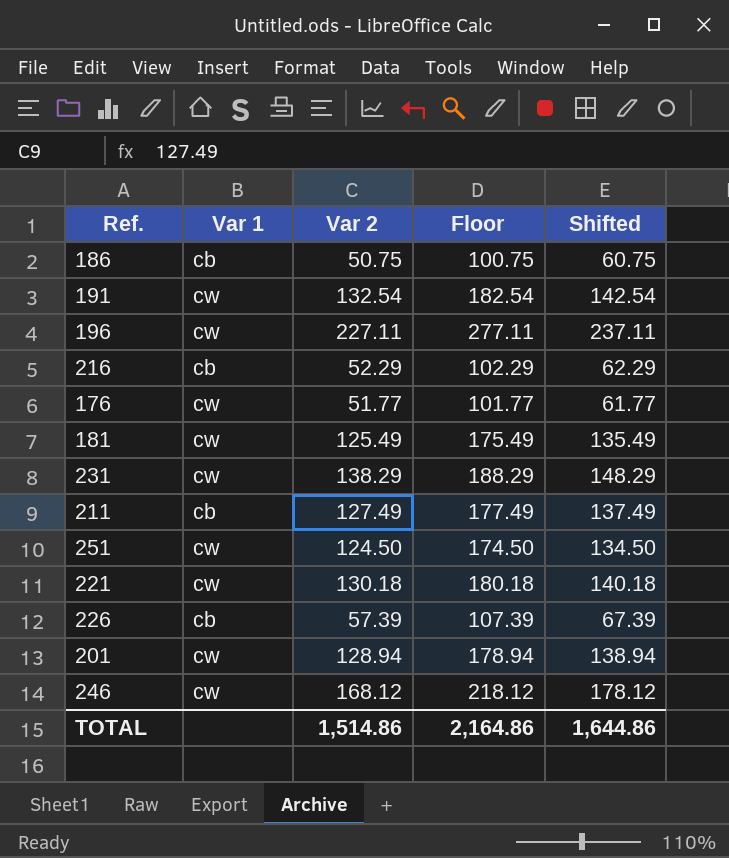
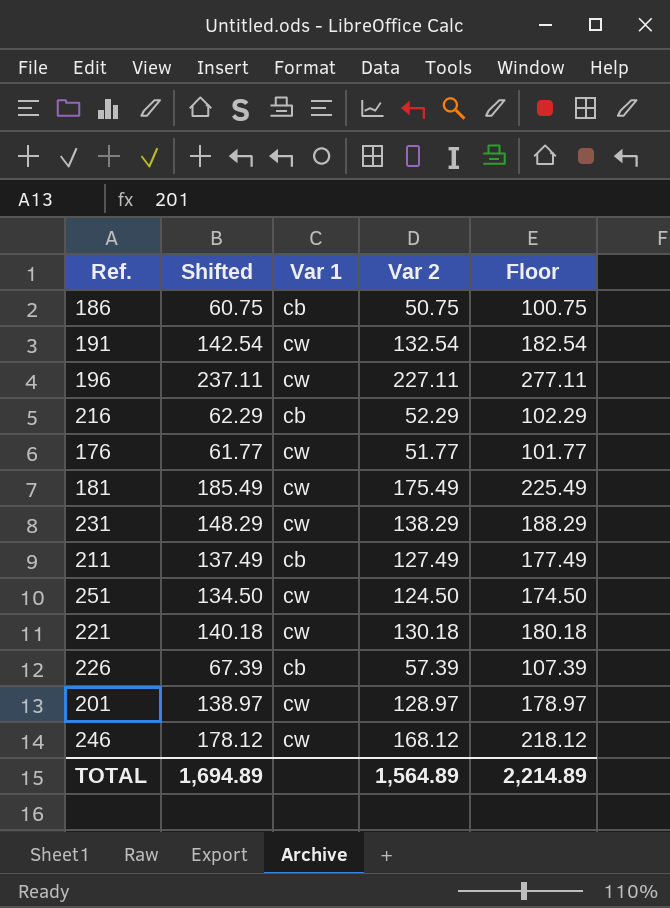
column Shifted | position: 5 -> 2
181 | Shifted: 135.49 -> 185.49
181 | Var 2: 125.49 -> 175.49
181 | Floor: 175.49 -> 225.49
201 | Shifted: 138.94 -> 138.97
201 | Var 2: 128.94 -> 128.97
201 | Floor: 178.94 -> 178.97
TOTAL | Shifted: 1,644.86 -> 1,694.89
TOTAL | Var 2: 1,514.86 -> 1,564.89
TOTAL | Floor: 2,164.86 -> 2,214.89

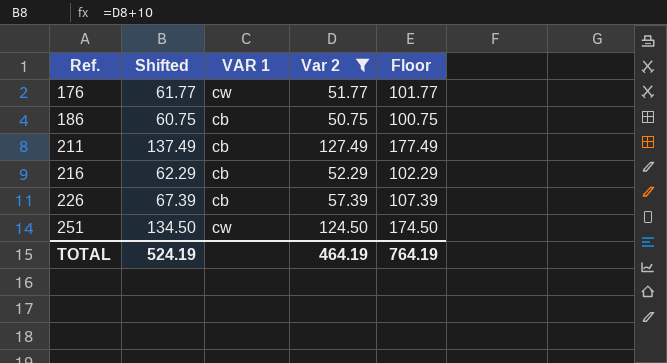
filter: none -> Var 2 <= 127.49
row order: none -> Ref. ascending
column name: Var 1 -> VAR 1
TOTAL | Shifted: 1,694.89 -> 524.19
TOTAL | Var 2: 1,564.89 -> 464.19
TOTAL | Floor: 2,214.89 -> 764.19

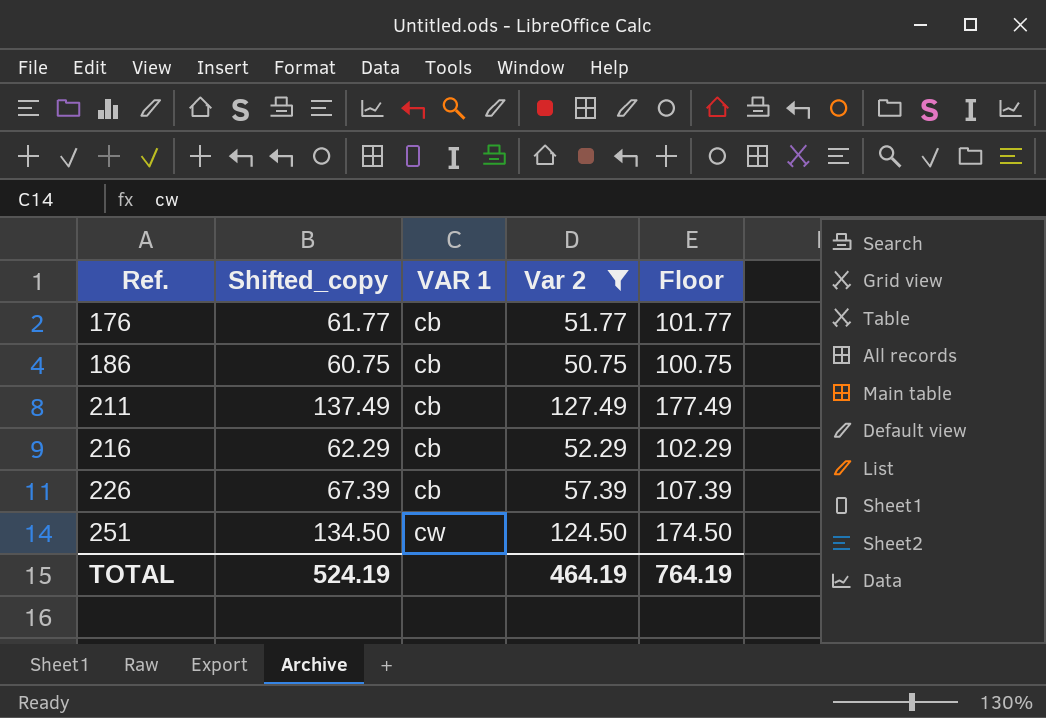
column name: Shifted -> Shifted_copy
176 | VAR 1: cw -> cb

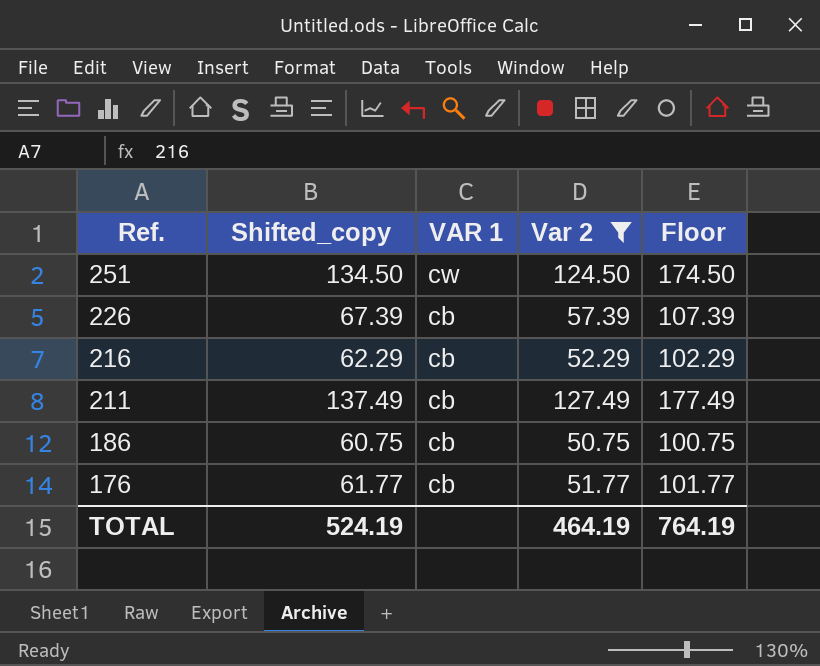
row order: Ref. ascending -> Ref. descending

